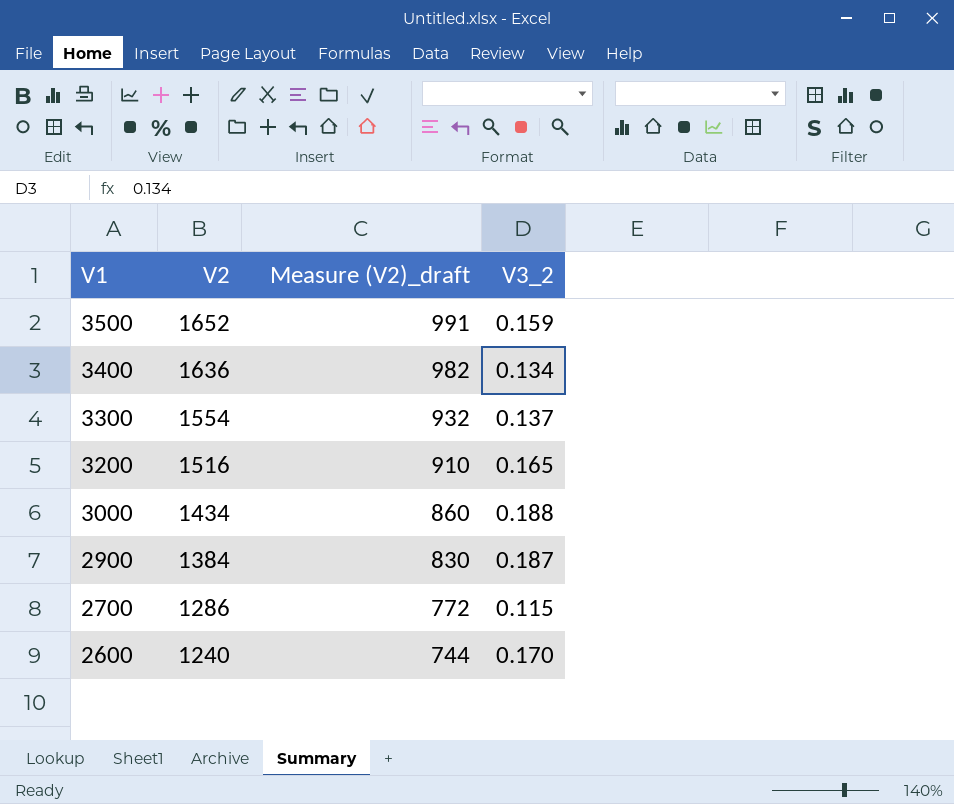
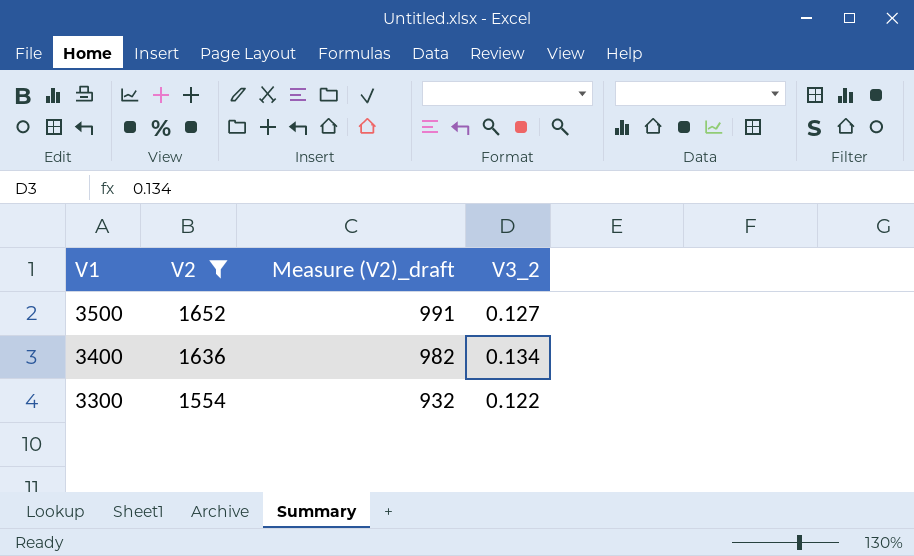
filter: none -> V2 >= 1554
3500 | V3_2: 0.159 -> 0.127
3300 | V3_2: 0.137 -> 0.122

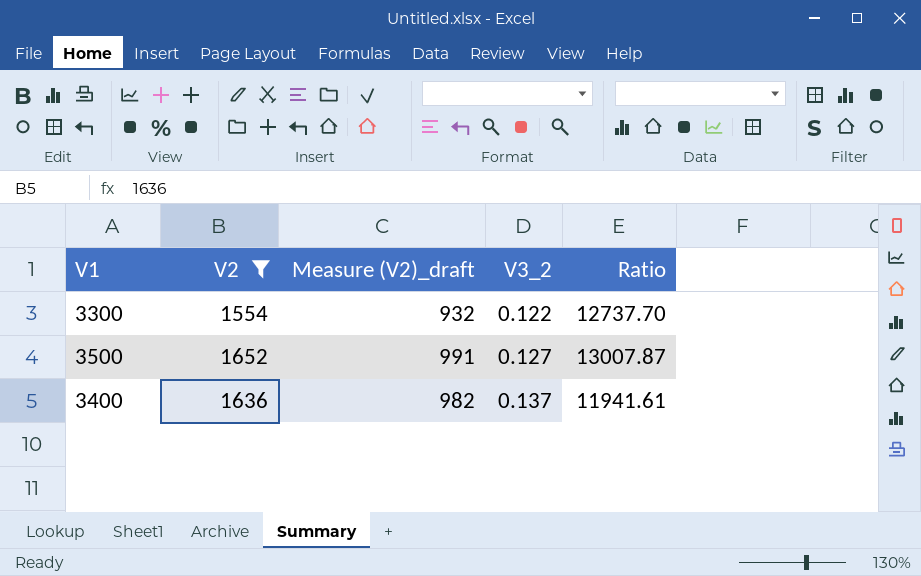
row order: V1 descending -> V3_2 ascending
column Ratio | formula: none -> [V2] / [V3_2]
3400 | V3_2: 0.134 -> 0.137

